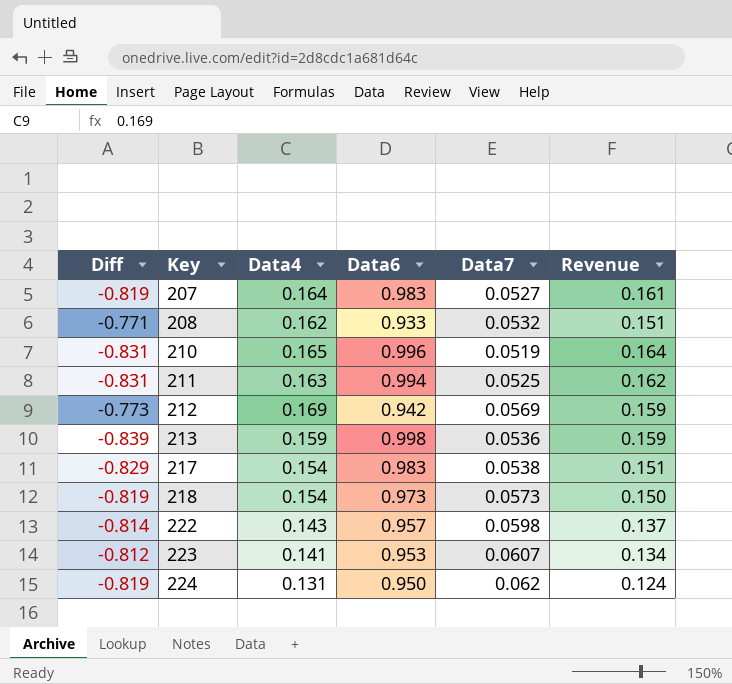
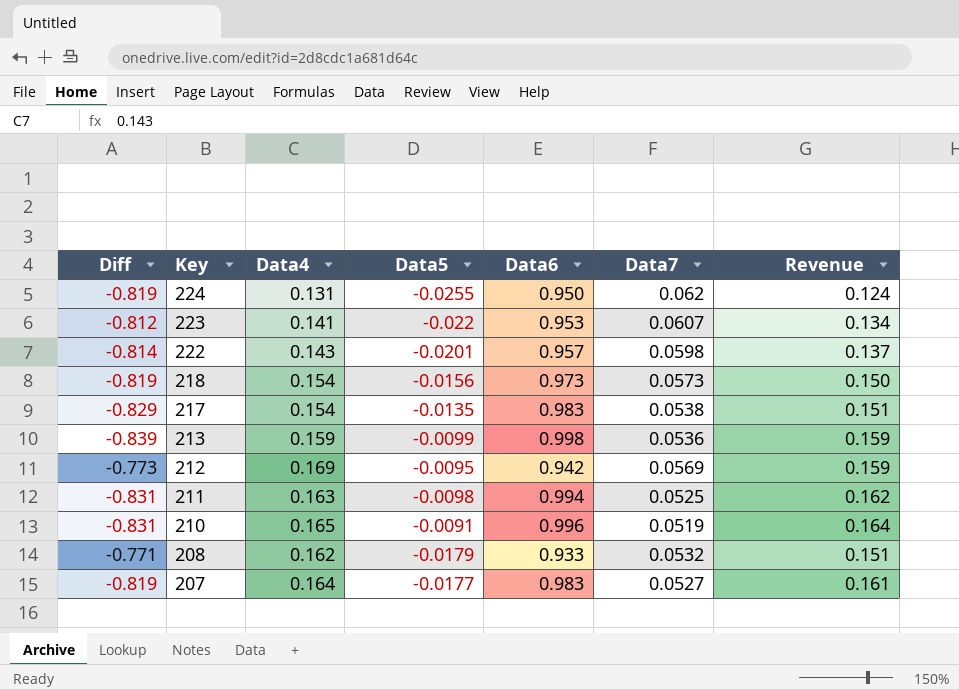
row order: Key ascending -> Key descending
column Data5 | position: none -> 4

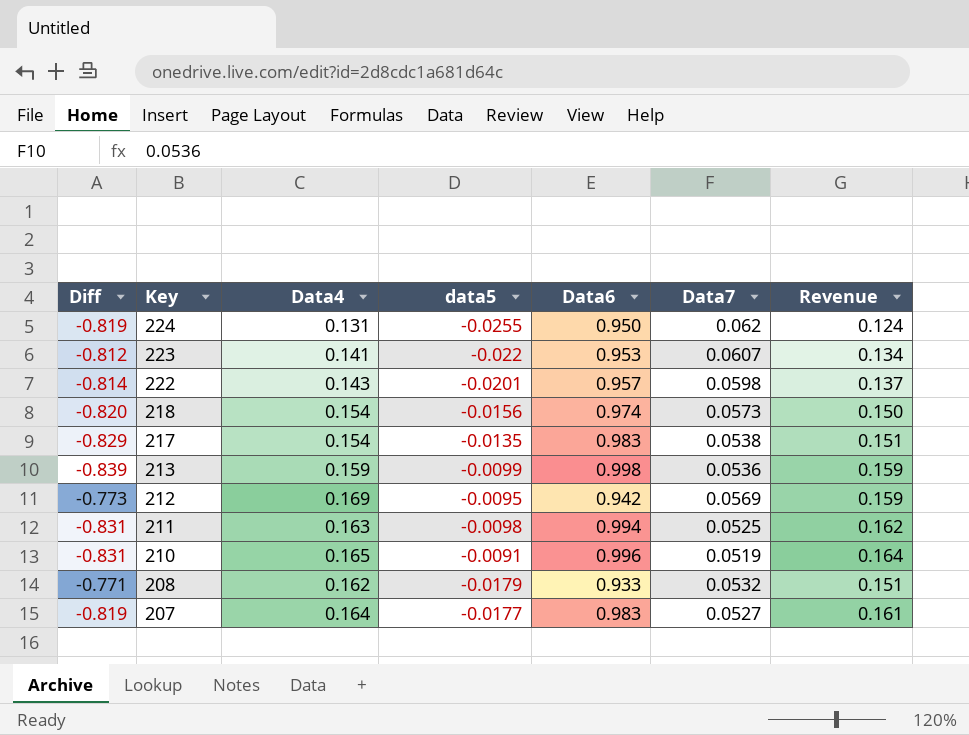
column name: Data5 -> data5
218 | Diff: -0.819 -> -0.820
218 | Data6: 0.973 -> 0.974

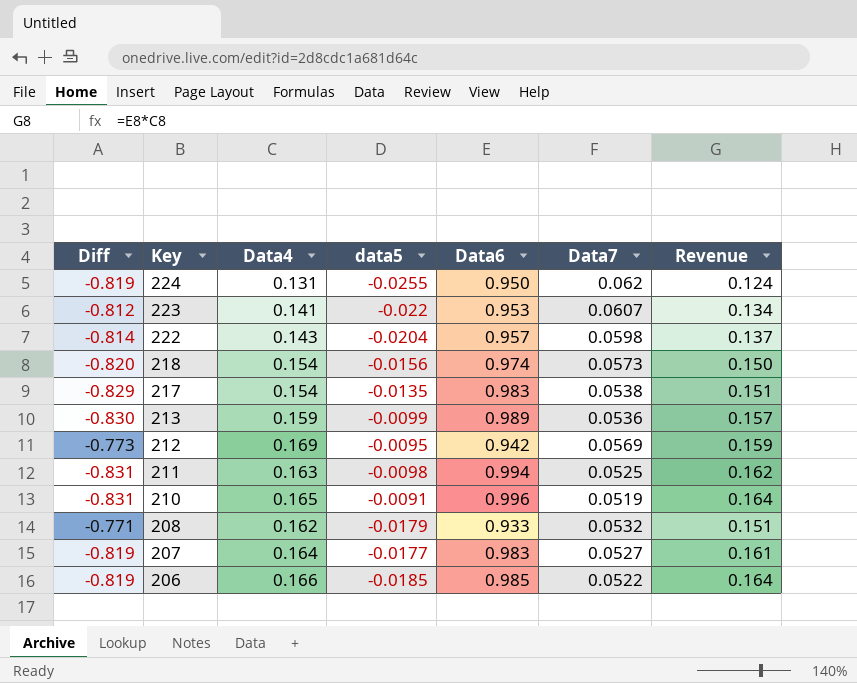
222 | data5: -0.0201 -> -0.0204
213 | Diff: -0.839 -> -0.830
213 | Data6: 0.998 -> 0.989
213 | Revenue: 0.159 -> 0.157
row 206: none -> -0.819 | 0.166 | -0.0185 | 0.985 | 0.0522 | 0.164

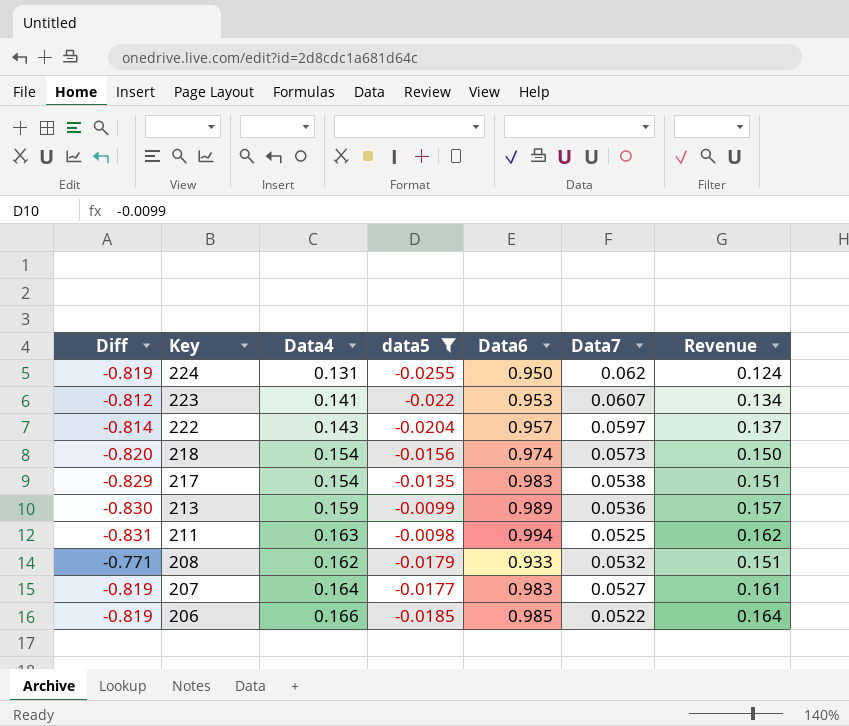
filter: none -> data5 <= -0.0098
222 | Data7: 0.0598 -> 0.0597

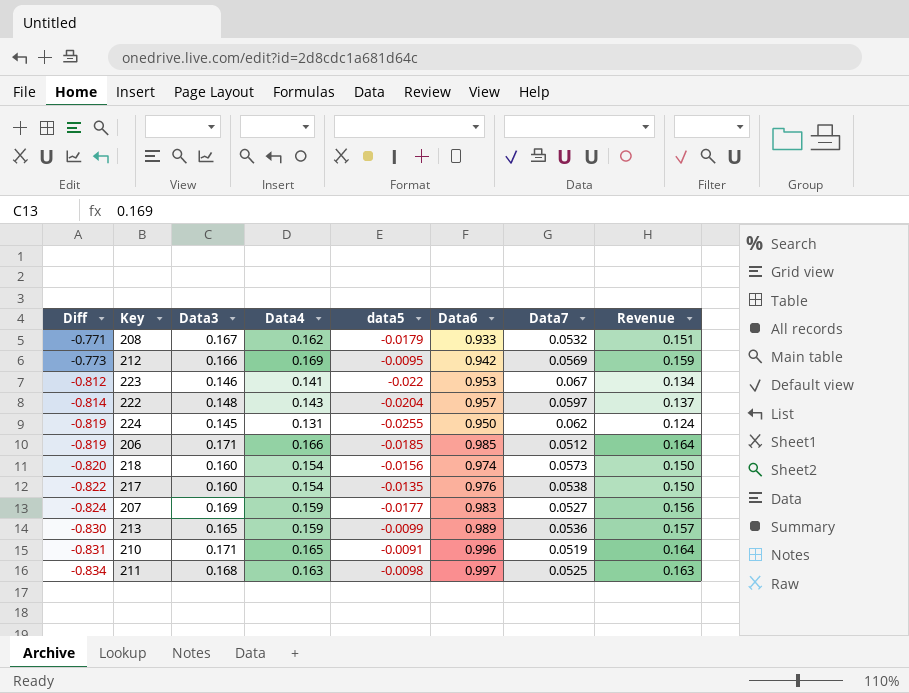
filter: data5 <= -0.0098 -> none
row order: Key descending -> Diff descending
column Data3 | position: none -> 3
223 | Data7: 0.0607 -> 0.067
206 | Data7: 0.0522 -> 0.0512
217 | Diff: -0.829 -> -0.822
217 | Data6: 0.983 -> 0.976
217 | Revenue: 0.151 -> 0.150
207 | Diff: -0.819 -> -0.824
207 | Data4: 0.164 -> 0.159
207 | Revenue: 0.161 -> 0.156
211 | Diff: -0.831 -> -0.834
211 | Data6: 0.994 -> 0.997
211 | Revenue: 0.162 -> 0.163

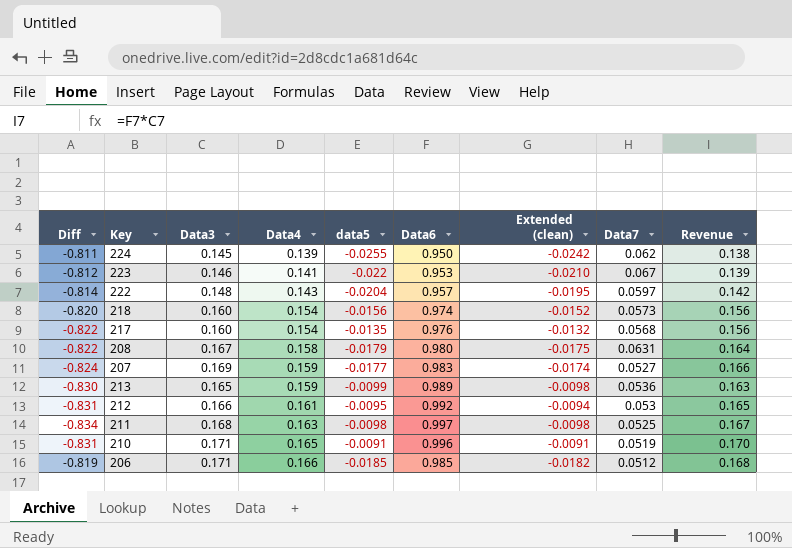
row order: Diff descending -> Data4 ascending
column Extended (clean) | formula: none -> [data5] * [Data6]
column Revenue | formula: [Data4] * [Data6] -> [Data3] * [Data6]
224 | Diff: -0.819 -> -0.811
224 | Data4: 0.131 -> 0.139
217 | Data7: 0.0538 -> 0.0568
208 | Diff: -0.771 -> -0.822
208 | Data4: 0.162 -> 0.158
208 | Data6: 0.933 -> 0.980
208 | Data7: 0.0532 -> 0.0631
212 | Diff: -0.773 -> -0.831
212 | Data4: 0.169 -> 0.161
212 | Data6: 0.942 -> 0.992
212 | Data7: 0.0569 -> 0.053

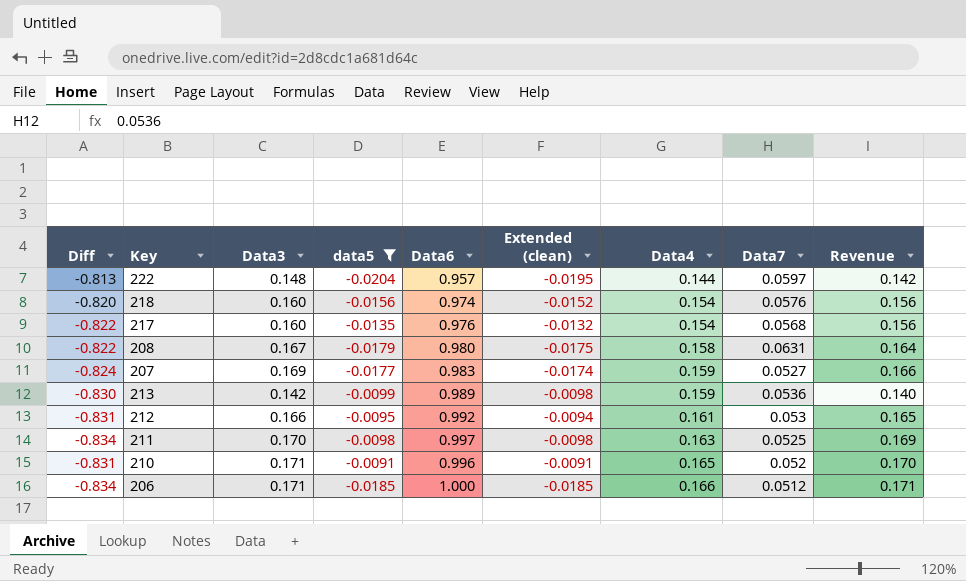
filter: none -> data5 >= -0.0204
column Data4 | position: 4 -> 7
222 | Diff: -0.814 -> -0.813
222 | Data4: 0.143 -> 0.144
218 | Data7: 0.0573 -> 0.0576
213 | Data3: 0.165 -> 0.142
213 | Revenue: 0.163 -> 0.140
211 | Data3: 0.168 -> 0.170
211 | Revenue: 0.167 -> 0.169
210 | Data7: 0.0519 -> 0.052
206 | Diff: -0.819 -> -0.834
206 | Data6: 0.985 -> 1.000
206 | Extended (clean): -0.0182 -> -0.0185
206 | Revenue: 0.168 -> 0.171

